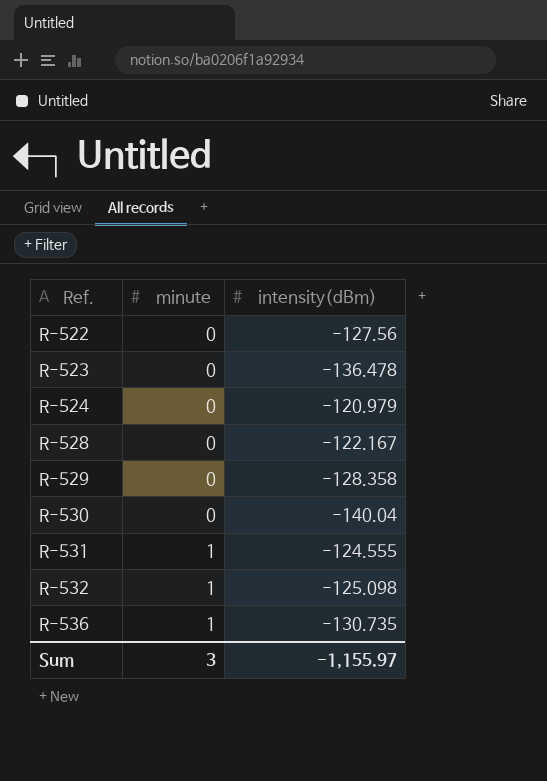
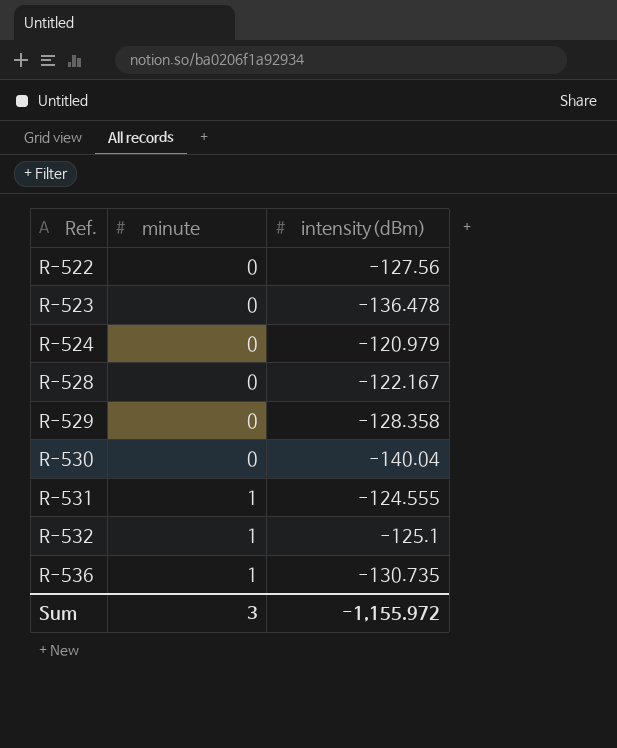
R-532 | intensity(dBm): -125.098 -> -125.1
Sum | intensity(dBm): -1,155.97 -> -1,155.972

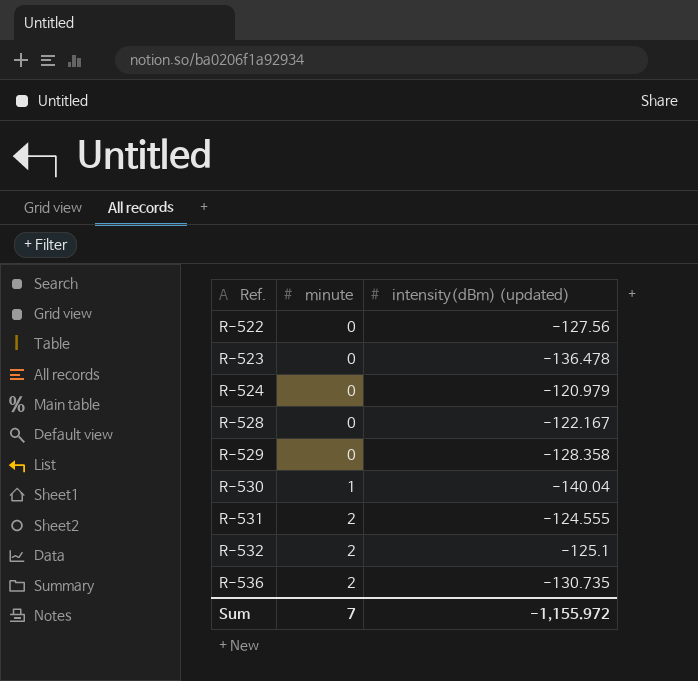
column name: intensity(dBm) -> intensity(dBm) (updated)
R-530 | minute: 0 -> 1
R-531 | minute: 1 -> 2
R-532 | minute: 1 -> 2
R-536 | minute: 1 -> 2
Sum | minute: 3 -> 7

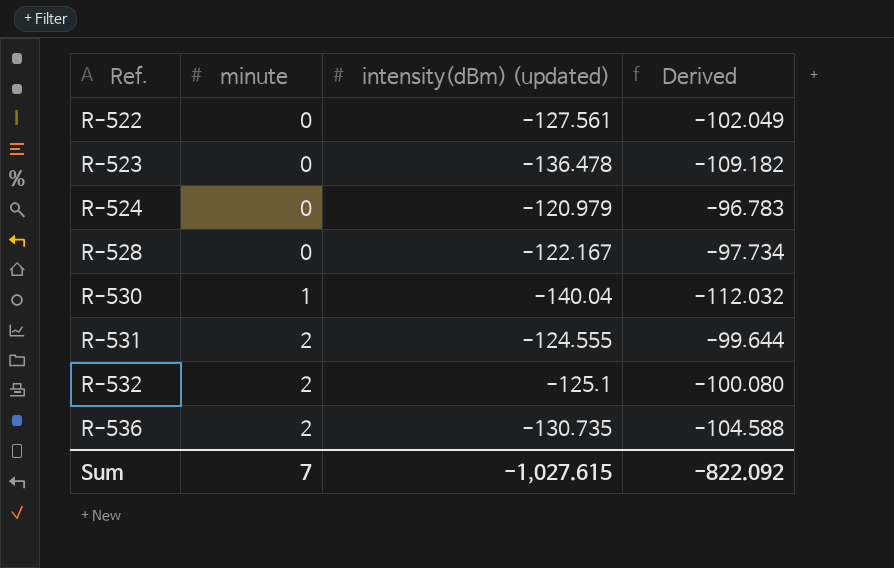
column Derived | formula: none -> [intensity(dBm) (updated)] * 0.8
row R-529: 0 | -128.358 -> none
R-522 | intensity(dBm) (updated): -127.56 -> -127.561
Sum | intensity(dBm) (updated): -1,155.972 -> -1,027.615

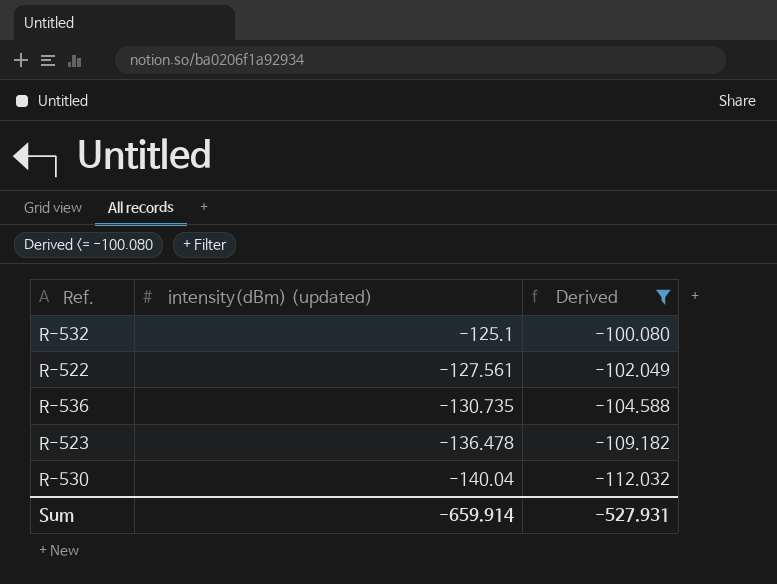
filter: none -> Derived <= -100.080
row order: Ref. ascending -> intensity(dBm) (updated) descending
column minute | position: 2 -> none
Sum | intensity(dBm) (updated): -1,027.615 -> -659.914
Sum | Derived: -822.092 -> -527.931

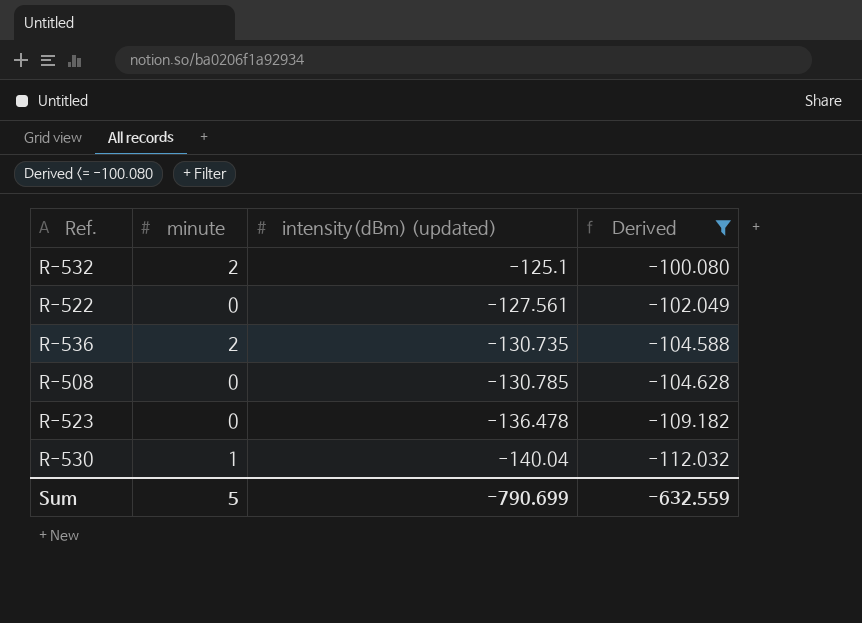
column minute | position: none -> 2
row R-508: none -> 0 | -130.785 | -104.628
Sum | intensity(dBm) (updated): -659.914 -> -790.699
Sum | Derived: -527.931 -> -632.559

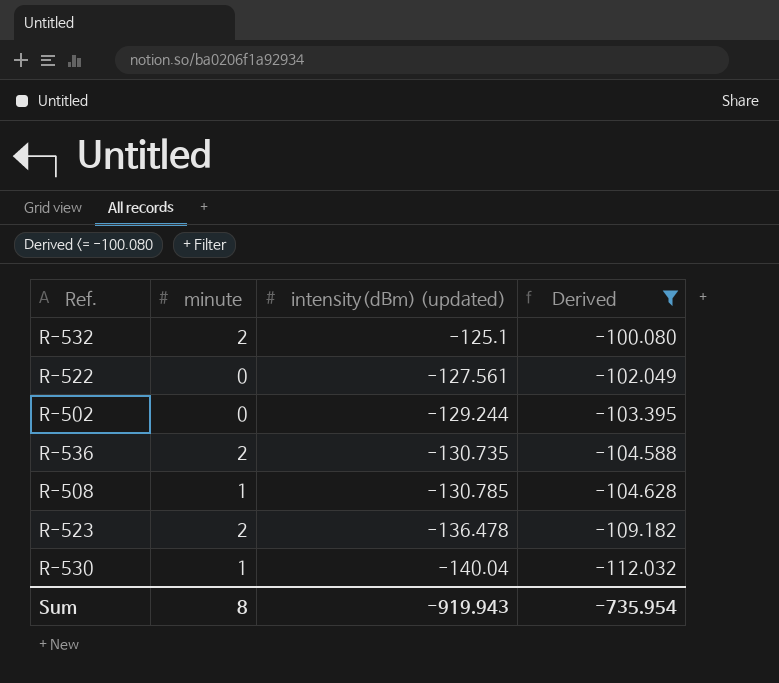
row R-502: none -> 0 | -129.244 | -103.395
R-508 | minute: 0 -> 1
R-523 | minute: 0 -> 2
Sum | minute: 5 -> 8
Sum | intensity(dBm) (updated): -790.699 -> -919.943
Sum | Derived: -632.559 -> -735.954

